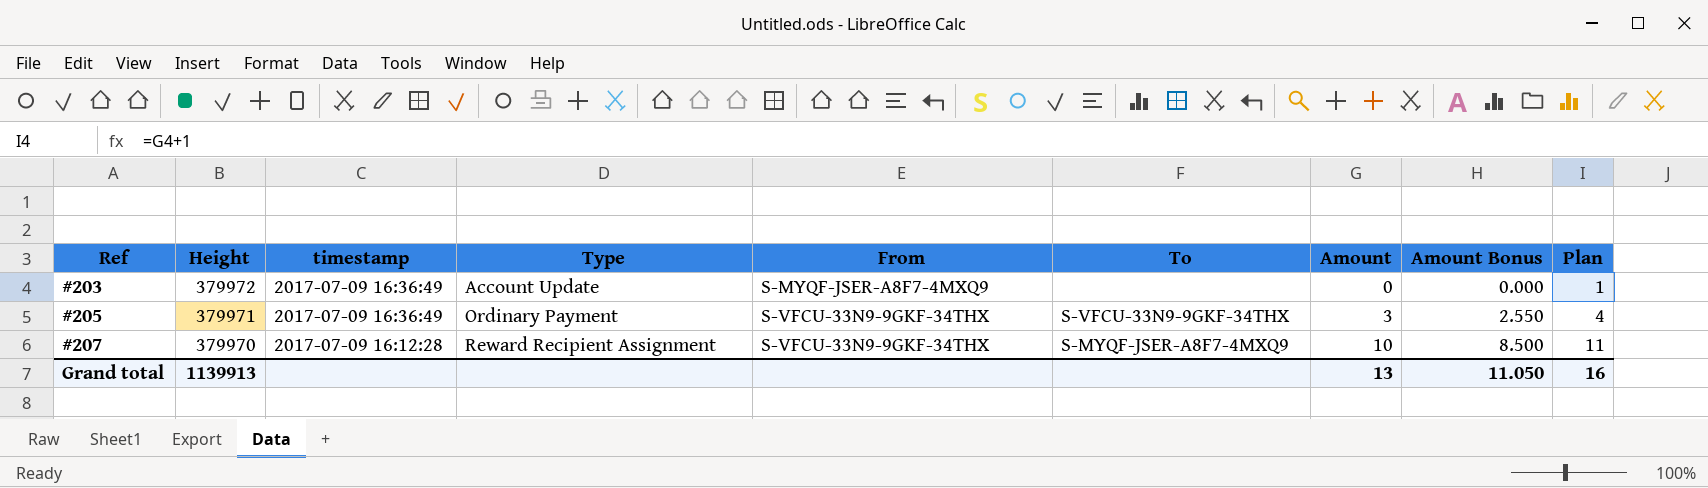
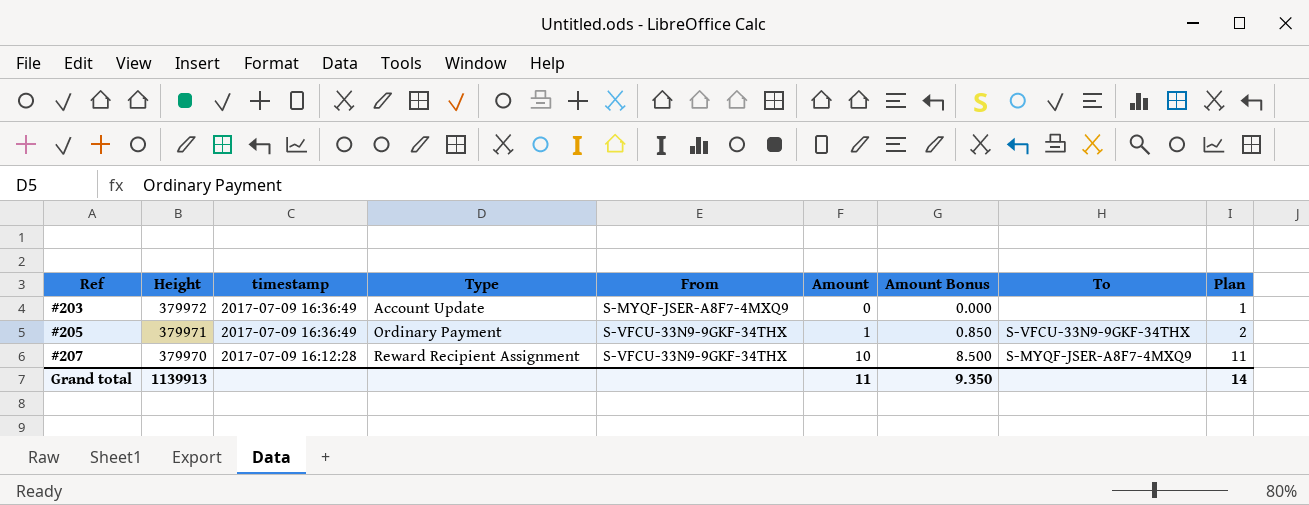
column To | position: 6 -> 8
#205 | Amount: 3 -> 1
#205 | Amount Bonus: 2.550 -> 0.850
#205 | Plan: 4 -> 2
Grand total | Amount: 13 -> 11
Grand total | Amount Bonus: 11.050 -> 9.350
Grand total | Plan: 16 -> 14

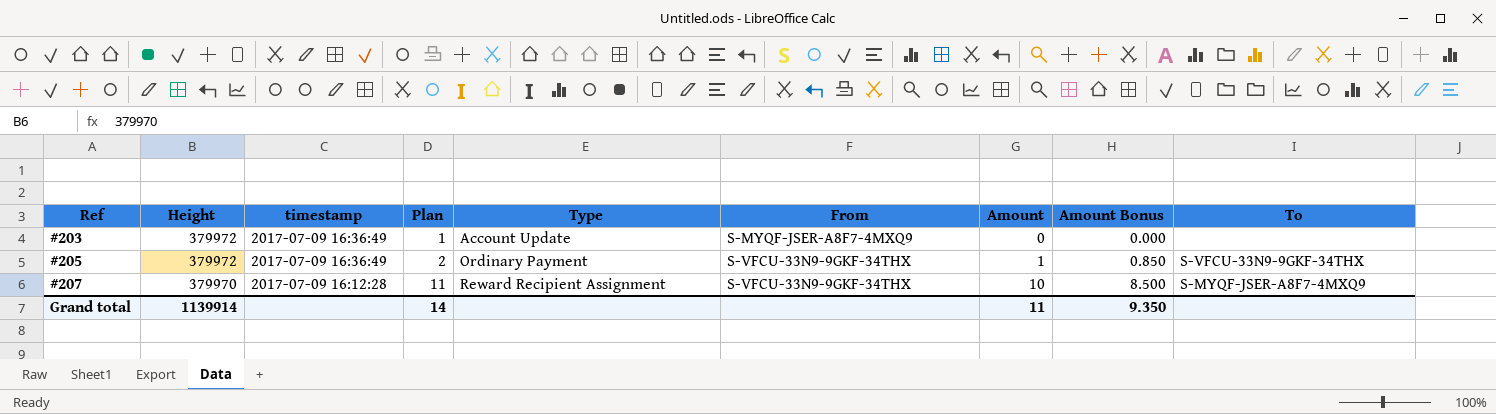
column Plan | position: 9 -> 4
#205 | Height: 379971 -> 379972
Grand total | Height: 1139913 -> 1139914

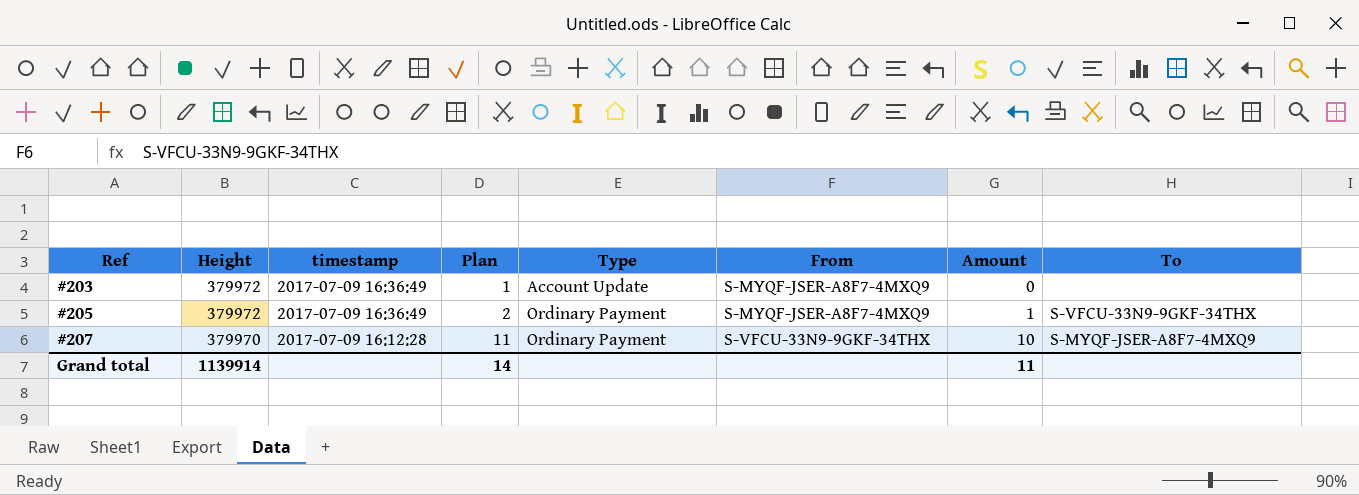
column Amount Bonus | formula: [Amount] * 0.85 -> none
#205 | From: S-VFCU-33N9-9GKF-34THX -> S-MYQF-JSER-A8F7-4MXQ9
#207 | Type: Reward Recipient Assignment -> Ordinary Payment

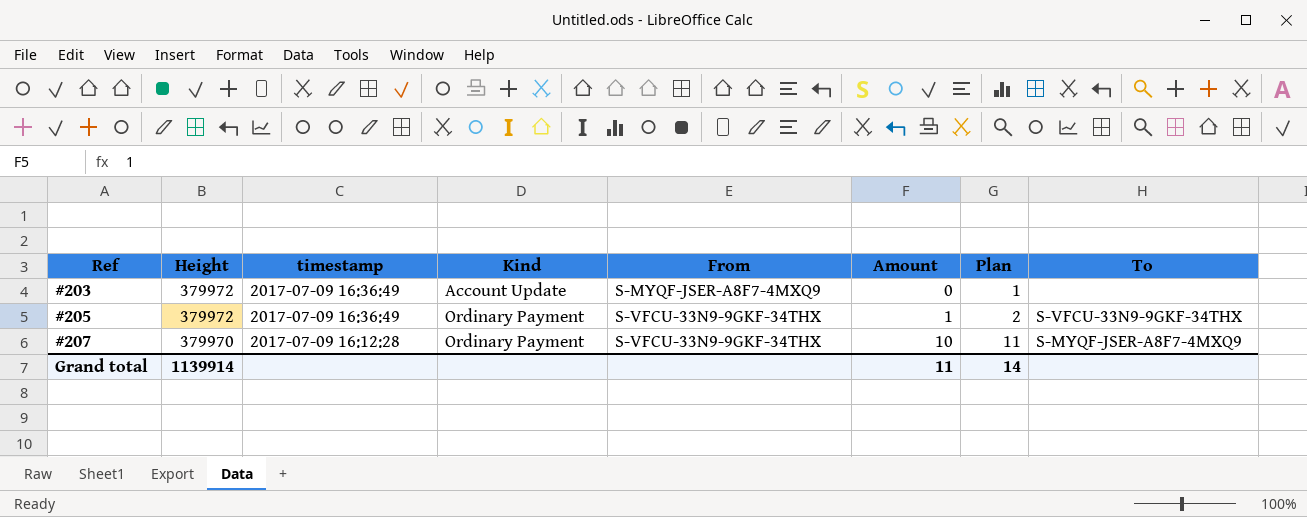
column name: Type -> Kind
column Plan | position: 4 -> 7
#205 | From: S-MYQF-JSER-A8F7-4MXQ9 -> S-VFCU-33N9-9GKF-34THX

